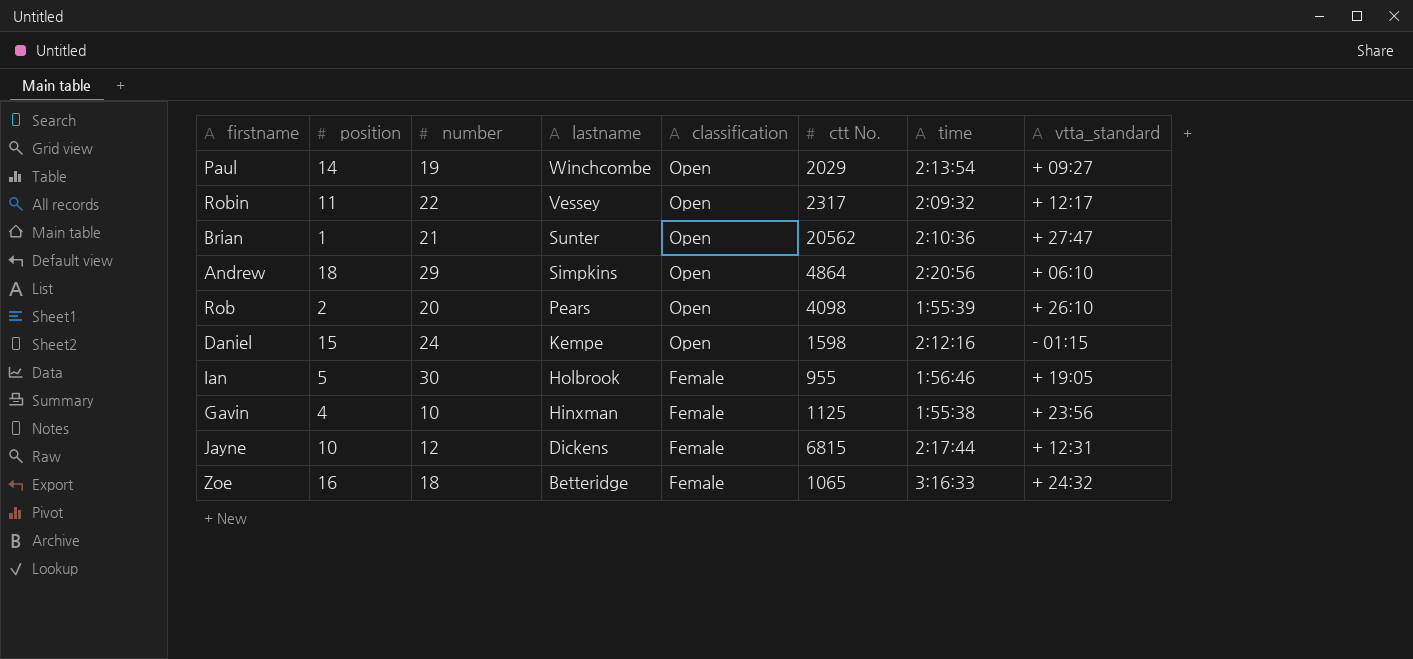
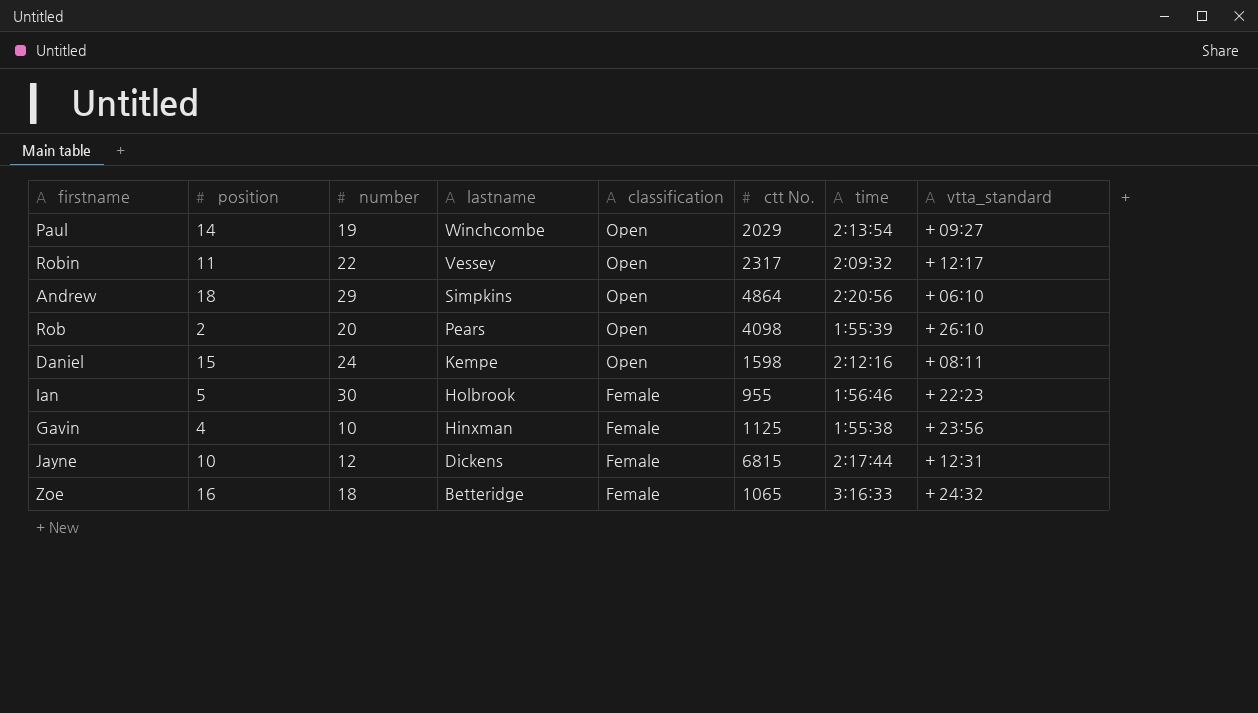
row Brian: 1 | 21 | Sunter | Open | 20562 | 2:10:36 | + 27:47 -> none
Daniel | vtta_standard: - 01:15 -> + 08:11
Ian | vtta_standard: + 19:05 -> + 22:23

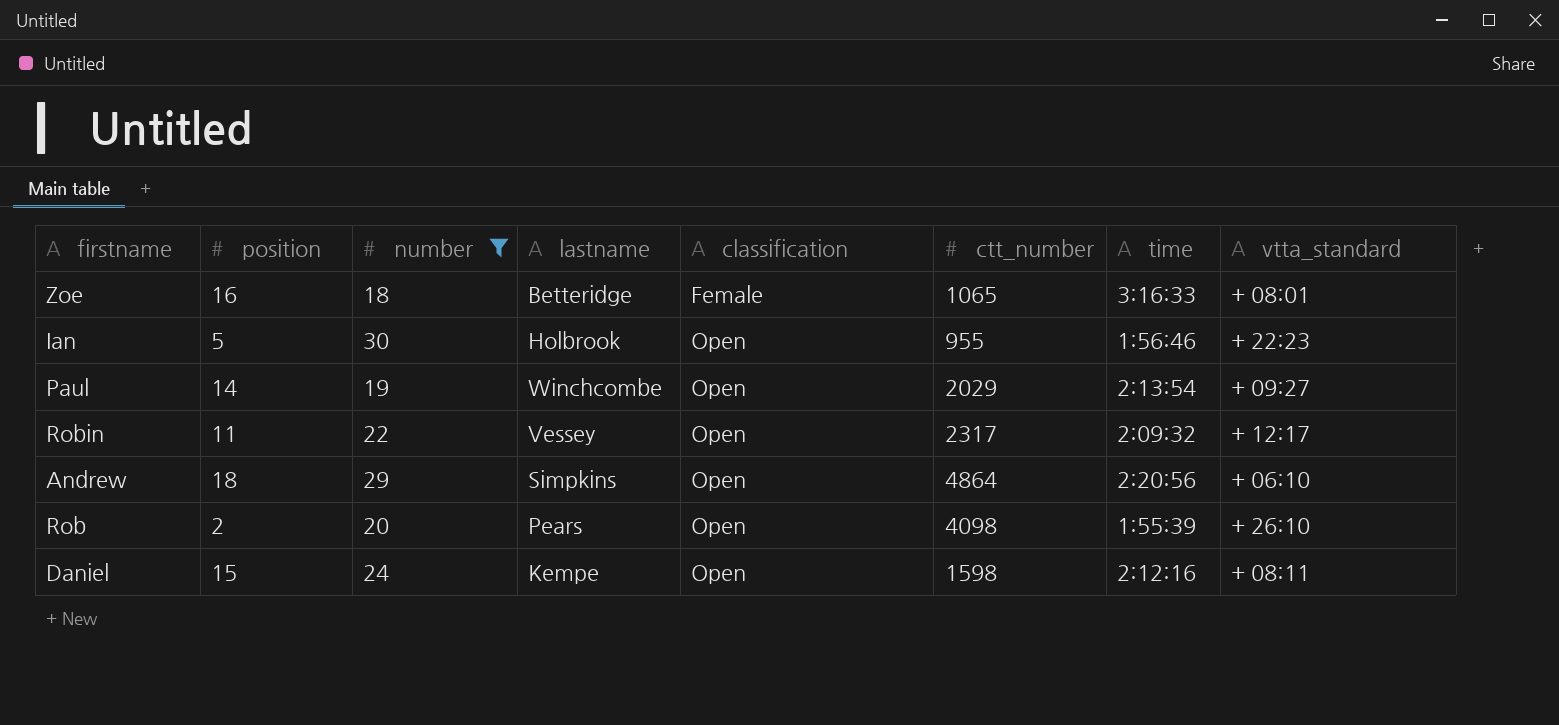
filter: none -> number >= 18
row order: lastname descending -> classification ascending
column name: ctt No. -> ctt_number
Zoe | vtta_standard: + 24:32 -> + 08:01
Ian | classification: Female -> Open

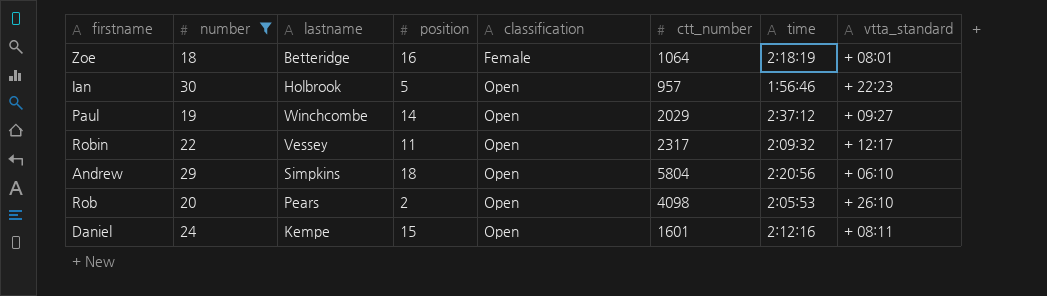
column position | position: 2 -> 4
Zoe | ctt_number: 1065 -> 1064
Zoe | time: 3:16:33 -> 2:18:19
Ian | ctt_number: 955 -> 957
Paul | time: 2:13:54 -> 2:37:12
Andrew | ctt_number: 4864 -> 5804
Rob | time: 1:55:39 -> 2:05:53
Daniel | ctt_number: 1598 -> 1601

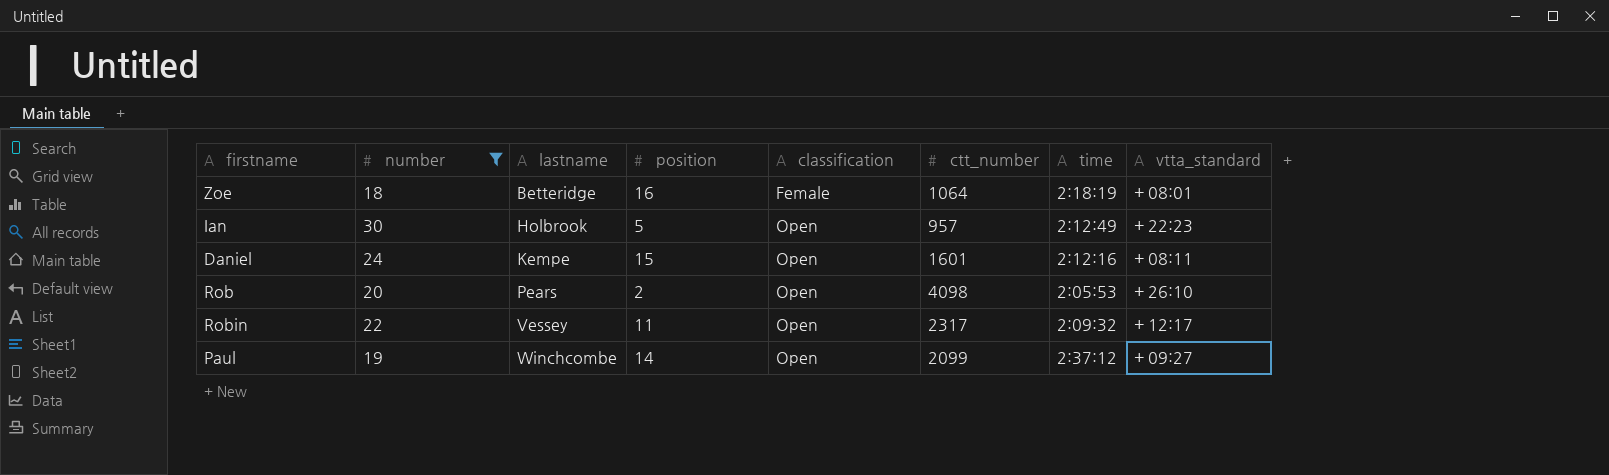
row order: classification ascending -> lastname ascending
row Andrew: 29 | Simpkins | 18 | Open | 5804 | 2:20:56 | + 06:10 -> none
Ian | time: 1:56:46 -> 2:12:49
Paul | ctt_number: 2029 -> 2099

